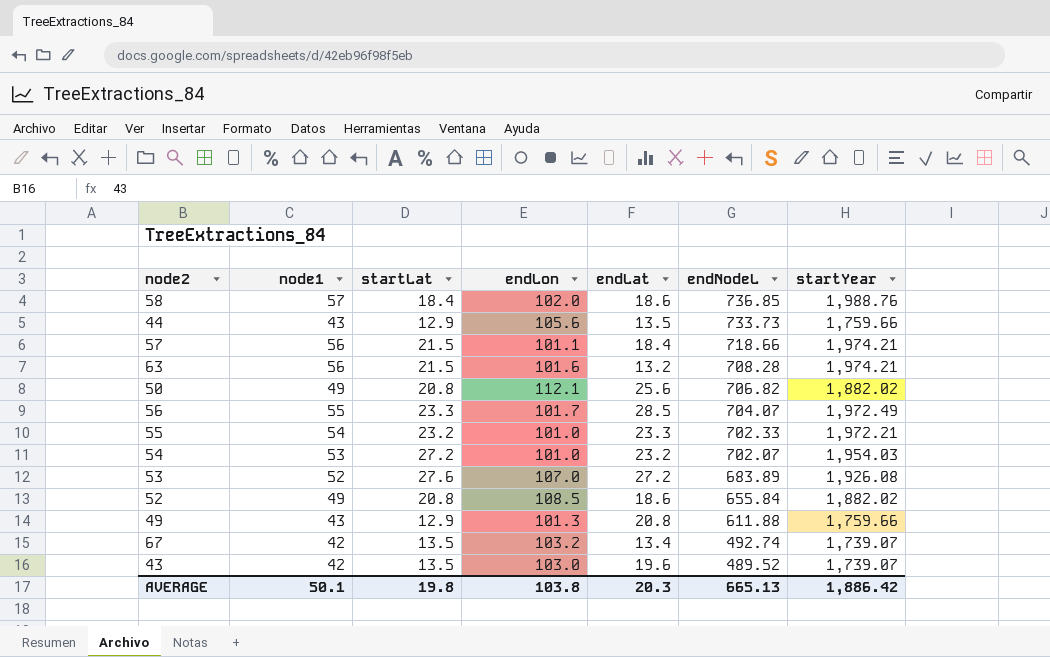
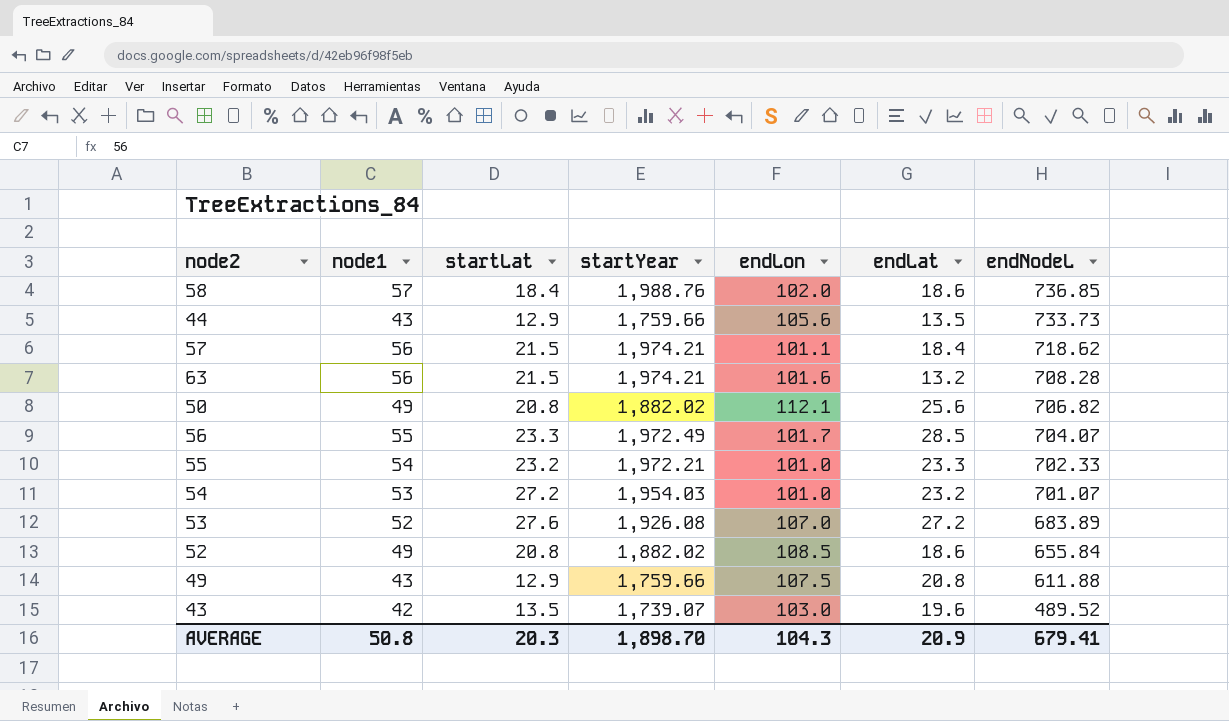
column startYear | position: 7 -> 4
row 67: 42 | 13.5 | 103.2 | 13.4 | 492.74 | 1,739.07 -> none
57 | endNodeL: 718.66 -> 718.62
54 | endNodeL: 702.07 -> 701.07
49 | endLon: 101.3 -> 107.5
AVERAGE | node1: 50.1 -> 50.8
AVERAGE | startLat: 19.8 -> 20.3
AVERAGE | startYear: 1,886.42 -> 1,898.70
AVERAGE | endLon: 103.8 -> 104.3
AVERAGE | endLat: 20.3 -> 20.9
AVERAGE | endNodeL: 665.13 -> 679.41

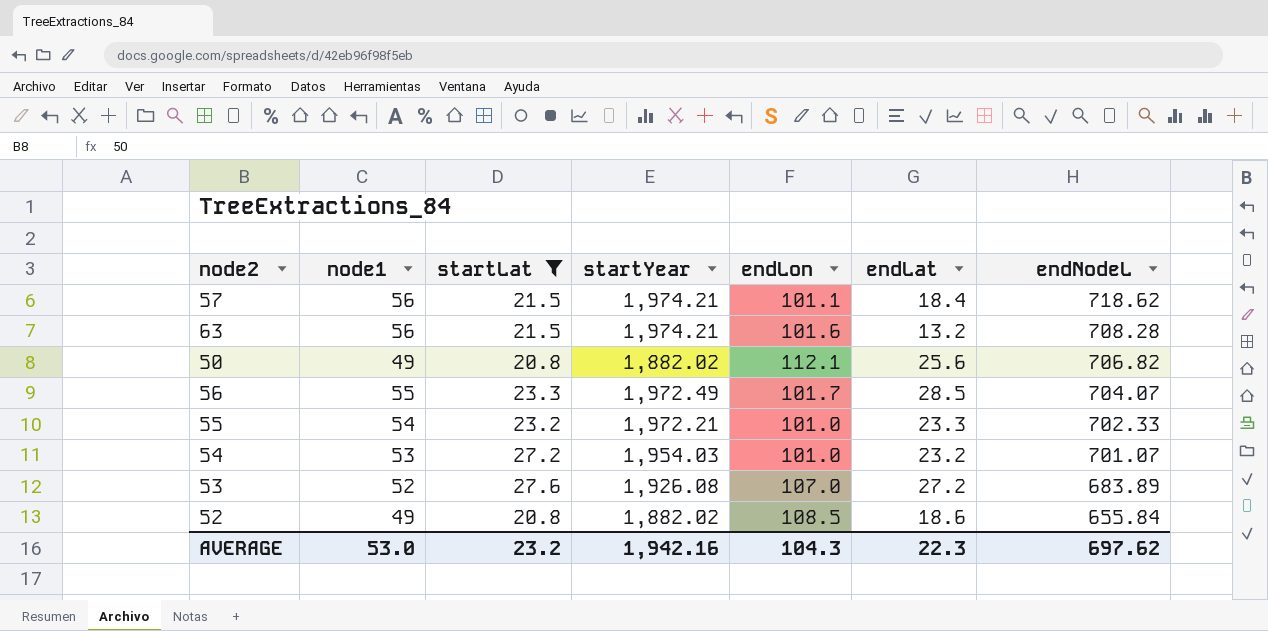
filter: none -> startLat >= 20.8
AVERAGE | node1: 50.8 -> 53.0
AVERAGE | startLat: 20.3 -> 23.2
AVERAGE | startYear: 1,898.70 -> 1,942.16
AVERAGE | endLat: 20.9 -> 22.3
AVERAGE | endNodeL: 679.41 -> 697.62

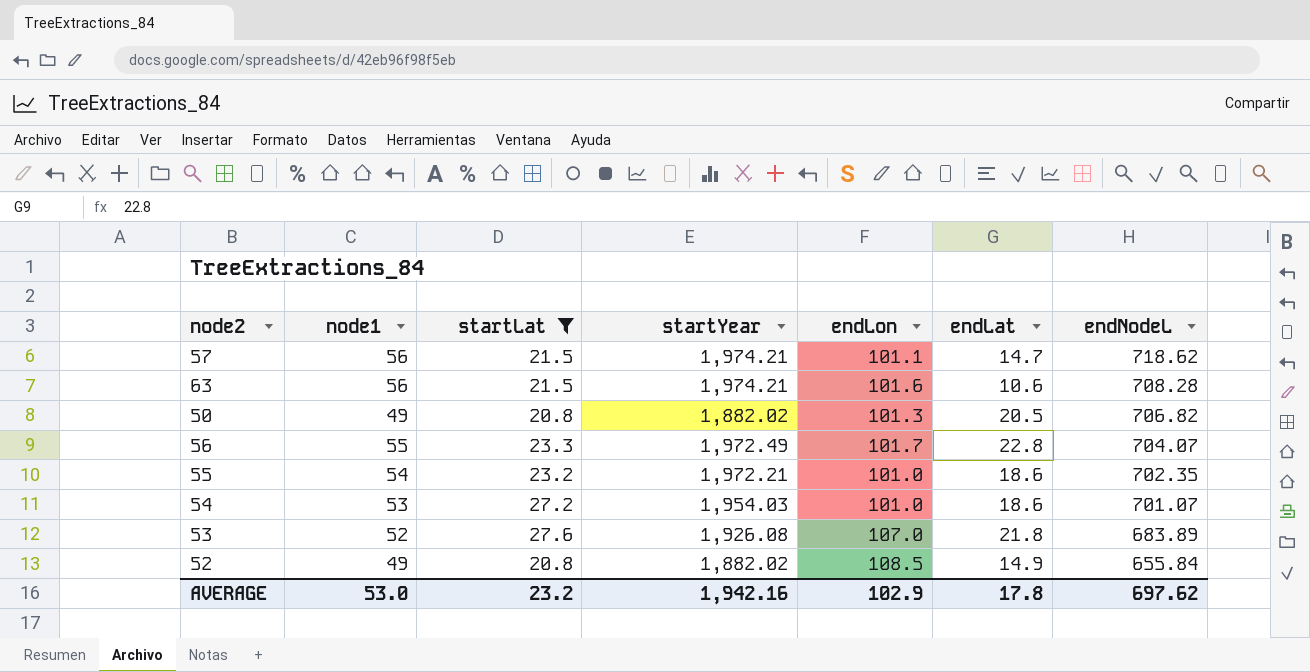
57 | endLat: 18.4 -> 14.7
63 | endLat: 13.2 -> 10.6
50 | endLon: 112.1 -> 101.3
50 | endLat: 25.6 -> 20.5
56 | endLat: 28.5 -> 22.8
55 | endLat: 23.3 -> 18.6
55 | endNodeL: 702.33 -> 702.35
54 | endLat: 23.2 -> 18.6
53 | endLat: 27.2 -> 21.8
52 | endLat: 18.6 -> 14.9
AVERAGE | endLon: 104.3 -> 102.9
AVERAGE | endLat: 22.3 -> 17.8

